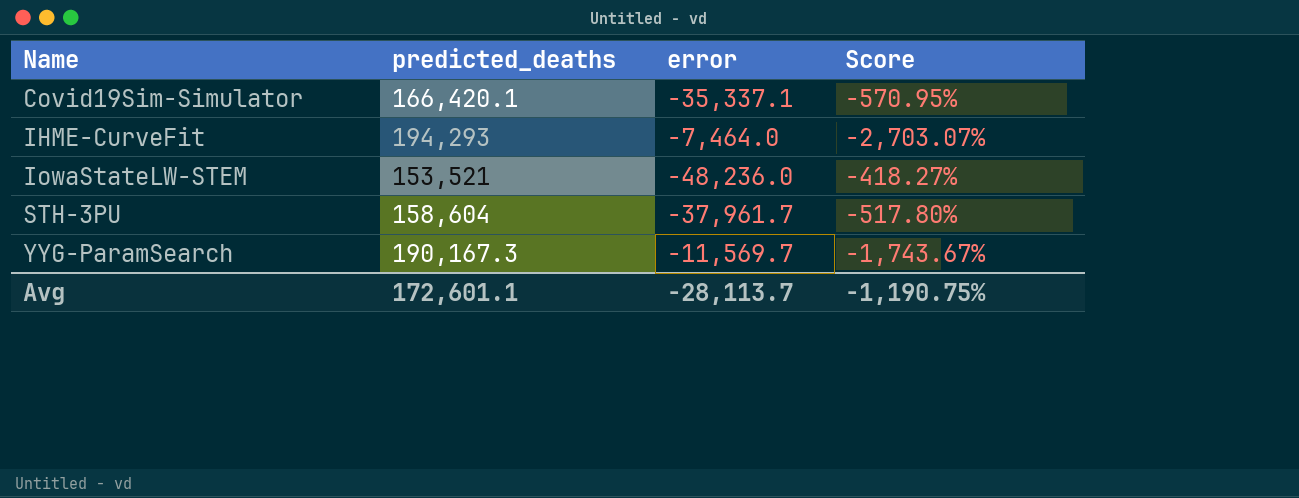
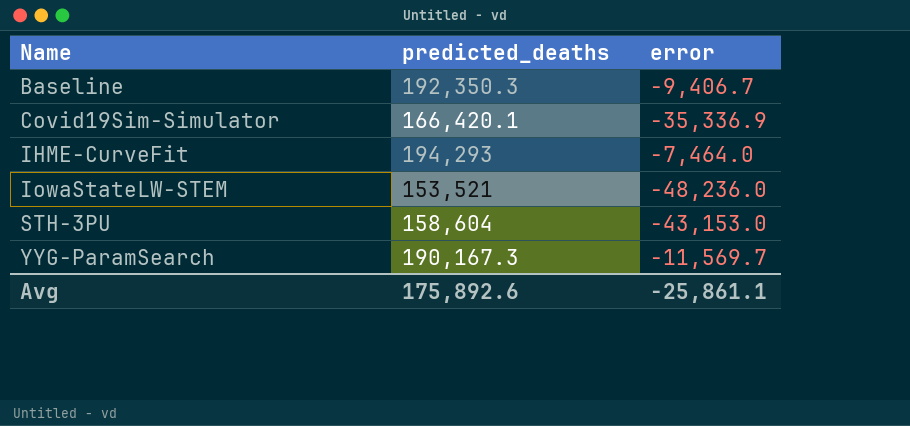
column Score | formula: ([predicted_deaths] - [error]) / [error] -> none
row Baseline: none -> 192,350.3 | -9,406.7
Covid19Sim-Simulator | error: -35,337.1 -> -35,336.9
STH-3PU | error: -37,961.7 -> -43,153.0
Avg | predicted_deaths: 172,601.1 -> 175,892.6
Avg | error: -28,113.7 -> -25,861.1

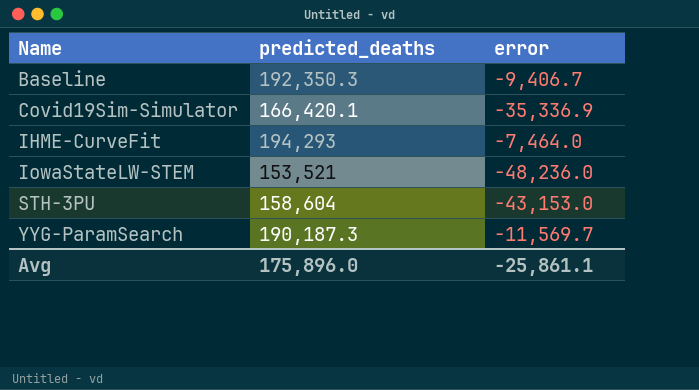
YYG-ParamSearch | predicted_deaths: 190,167.3 -> 190,187.3
Avg | predicted_deaths: 175,892.6 -> 175,896.0

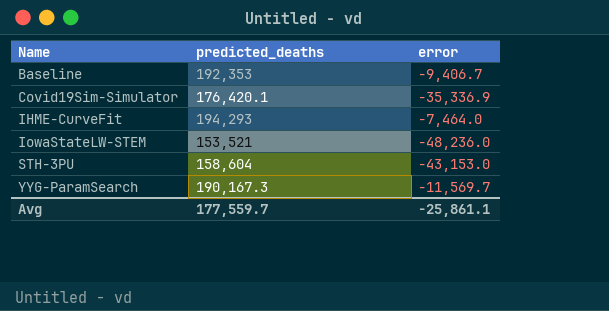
Baseline | predicted_deaths: 192,350.3 -> 192,353
Covid19Sim-Simulator | predicted_deaths: 166,420.1 -> 176,420.1
YYG-ParamSearch | predicted_deaths: 190,187.3 -> 190,167.3
Avg | predicted_deaths: 175,896.0 -> 177,559.7

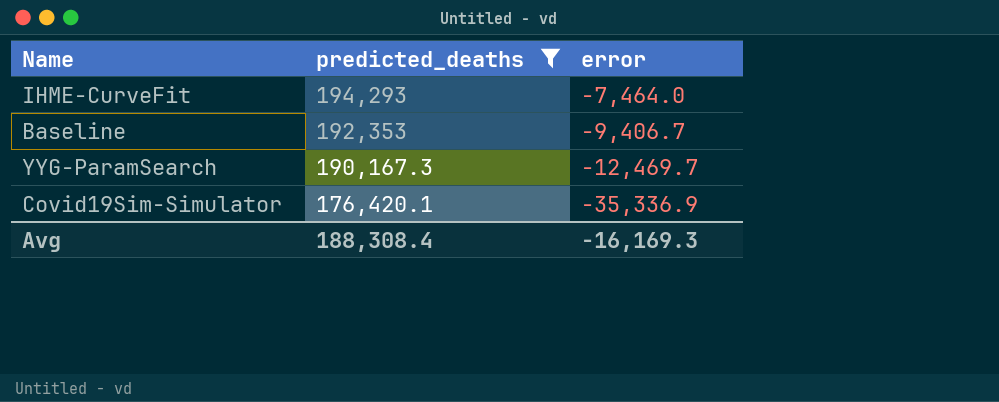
filter: none -> predicted_deaths >= 176,420.1
row order: Name ascending -> predicted_deaths descending
YYG-ParamSearch | error: -11,569.7 -> -12,469.7
Avg | predicted_deaths: 177,559.7 -> 188,308.4
Avg | error: -25,861.1 -> -16,169.3

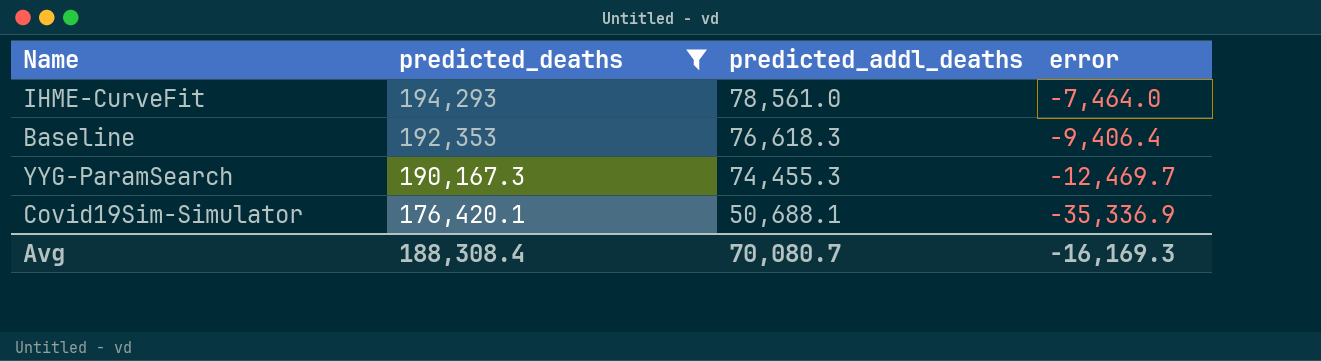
column predicted_addl_deaths | position: none -> 3
Baseline | error: -9,406.7 -> -9,406.4

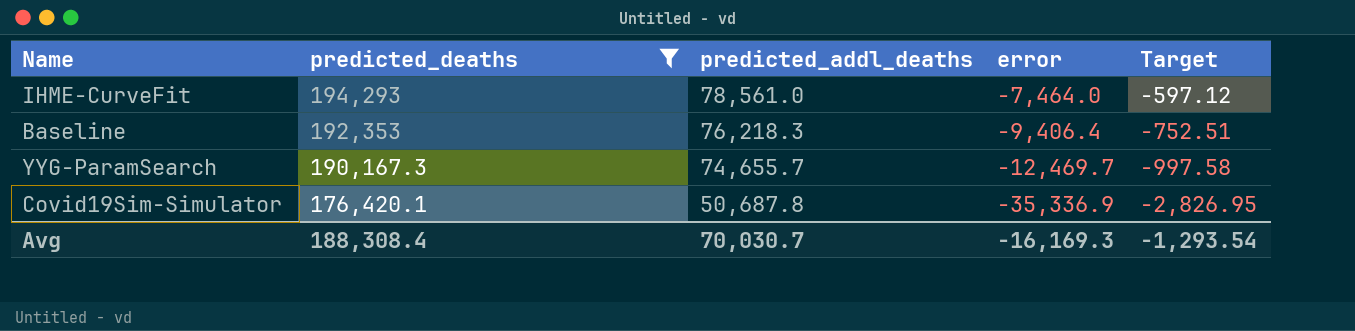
column Target | formula: none -> [error] * 0.08
Baseline | predicted_addl_deaths: 76,618.3 -> 76,218.3
YYG-ParamSearch | predicted_addl_deaths: 74,455.3 -> 74,655.7
Covid19Sim-Simulator | predicted_addl_deaths: 50,688.1 -> 50,687.8
Avg | predicted_addl_deaths: 70,080.7 -> 70,030.7

